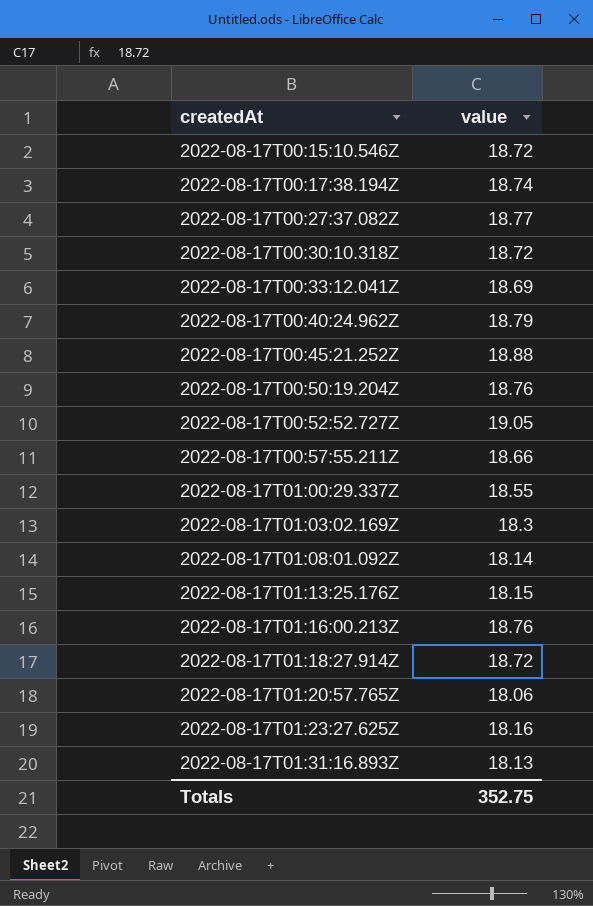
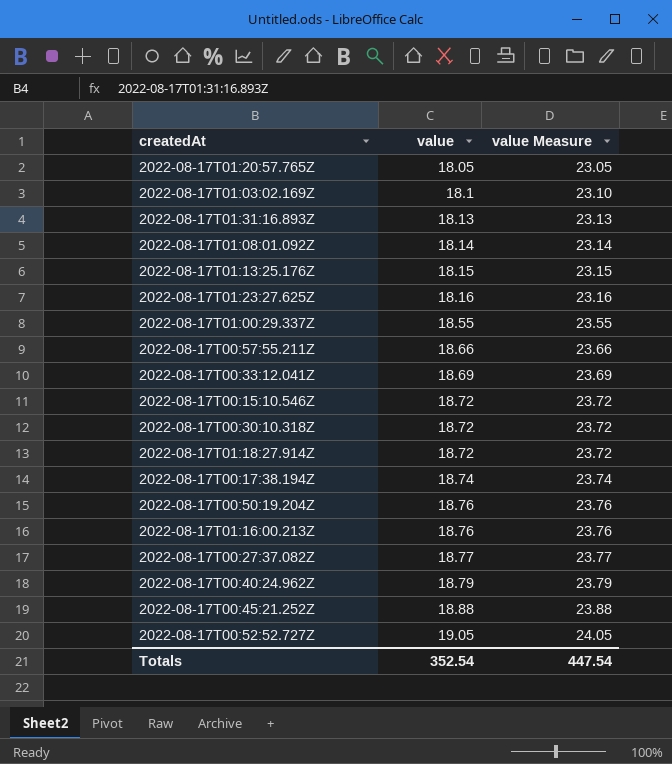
row order: createdAt ascending -> value ascending
column value Measure | formula: none -> [value] + 5
2022-08-17T01:20:57.765Z | value: 18.06 -> 18.05
2022-08-17T01:03:02.169Z | value: 18.3 -> 18.1
Totals | value: 352.75 -> 352.54

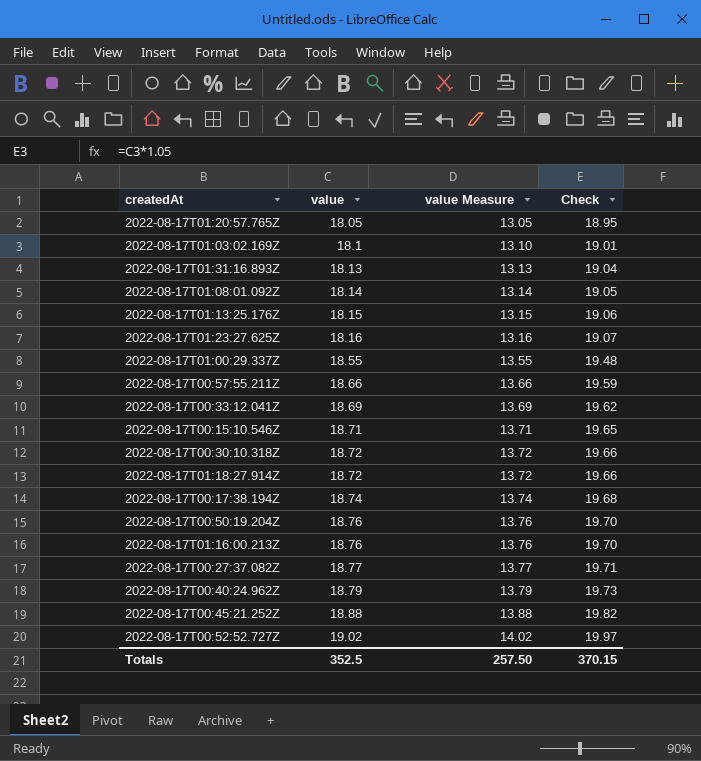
column value Measure | formula: [value] + 5 -> [value] - 5
column Check | formula: none -> [value] * 1.05
2022-08-17T00:15:10.546Z | value: 18.72 -> 18.71
2022-08-17T00:52:52.727Z | value: 19.05 -> 19.02
Totals | value: 352.54 -> 352.5
Totals | value Measure: 447.54 -> 257.50

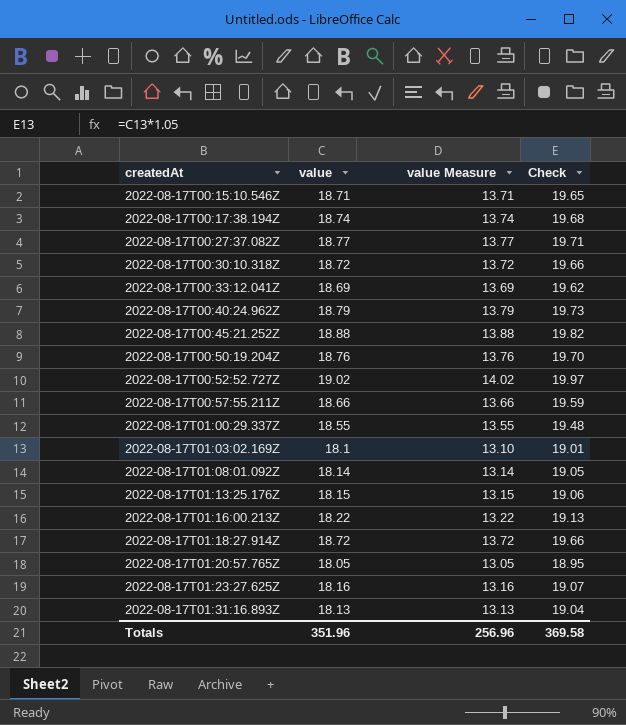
row order: value ascending -> createdAt ascending
2022-08-17T01:16:00.213Z | value: 18.76 -> 18.22
2022-08-17T01:16:00.213Z | value Measure: 13.76 -> 13.22
2022-08-17T01:16:00.213Z | Check: 19.70 -> 19.13
Totals | value: 352.5 -> 351.96
Totals | value Measure: 257.50 -> 256.96
Totals | Check: 370.15 -> 369.58

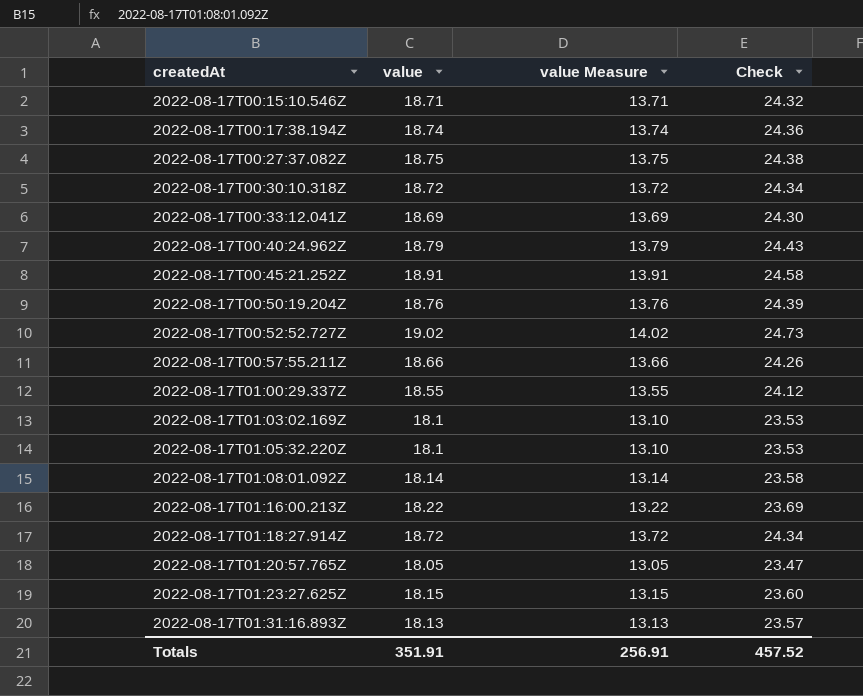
column Check | formula: [value] * 1.05 -> [value] * 1.3
row 2022-08-17T01:13:25.176Z: 18.15 | 13.15 | 19.06 -> none
2022-08-17T00:27:37.082Z | value: 18.77 -> 18.75
2022-08-17T00:27:37.082Z | value Measure: 13.77 -> 13.75
2022-08-17T00:45:21.252Z | value: 18.88 -> 18.91
2022-08-17T00:45:21.252Z | value Measure: 13.88 -> 13.91
row 2022-08-17T01:05:32.220Z: none -> 18.1 | 13.10 | 23.53
2022-08-17T01:23:27.625Z | value: 18.16 -> 18.15
2022-08-17T01:23:27.625Z | value Measure: 13.16 -> 13.15
Totals | value: 351.96 -> 351.91
Totals | value Measure: 256.96 -> 256.91
Totals | Check: 369.58 -> 457.52

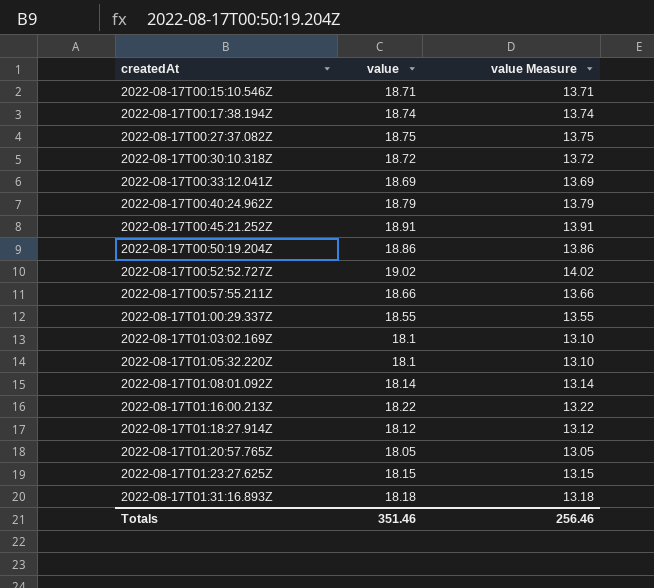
column Check | formula: [value] * 1.3 -> none
2022-08-17T00:50:19.204Z | value: 18.76 -> 18.86
2022-08-17T00:50:19.204Z | value Measure: 13.76 -> 13.86
2022-08-17T01:18:27.914Z | value: 18.72 -> 18.12
2022-08-17T01:18:27.914Z | value Measure: 13.72 -> 13.12
2022-08-17T01:31:16.893Z | value: 18.13 -> 18.18
2022-08-17T01:31:16.893Z | value Measure: 13.13 -> 13.18
Totals | value: 351.91 -> 351.46
Totals | value Measure: 256.91 -> 256.46

